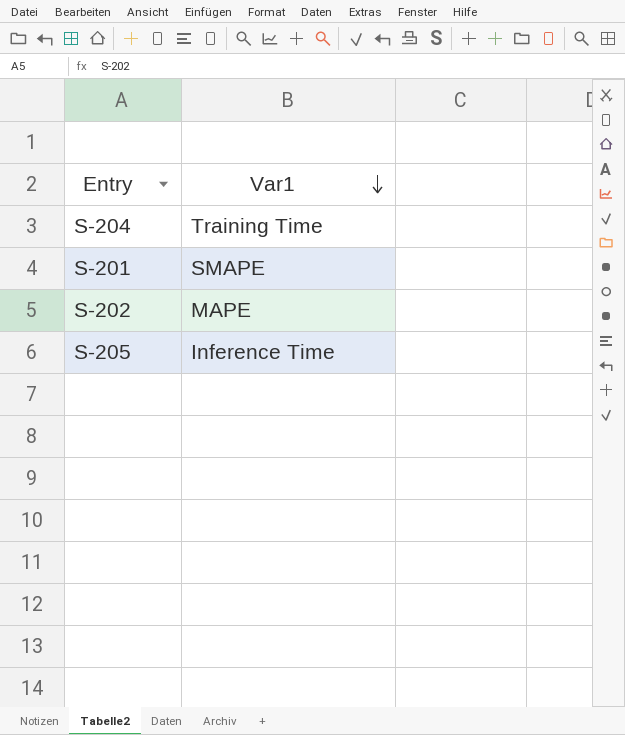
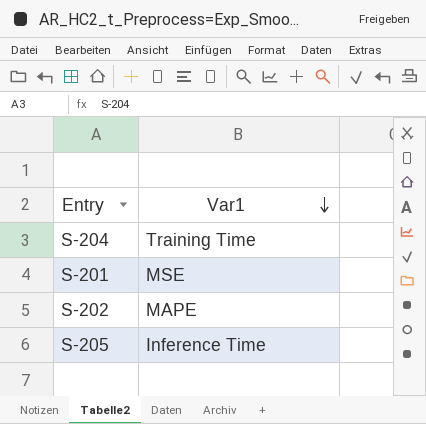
S-201 | Var1: SMAPE -> MSE

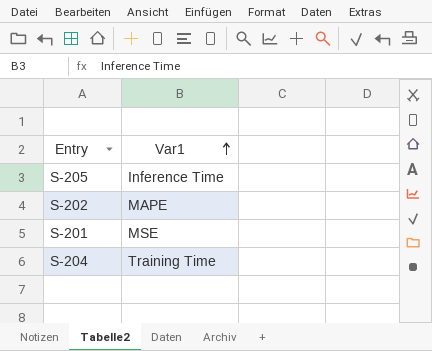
row order: Var1 descending -> Var1 ascending

